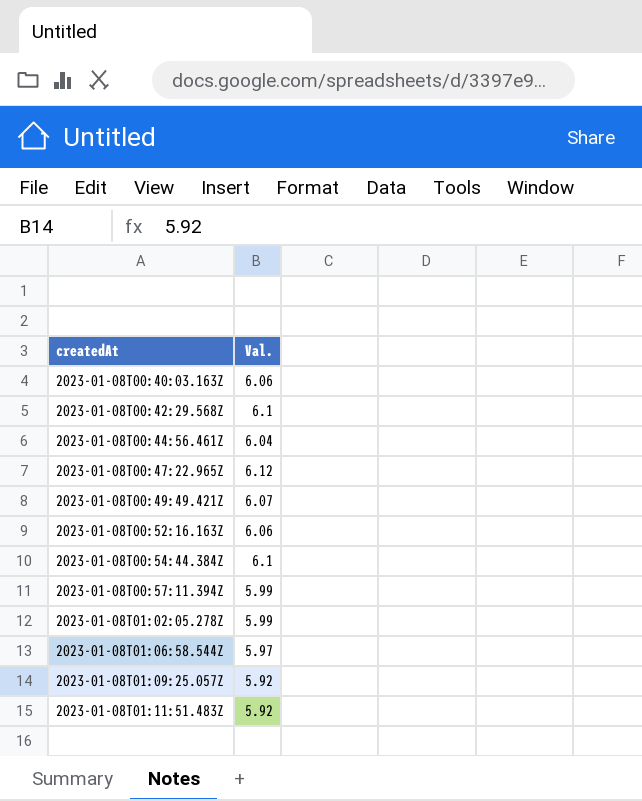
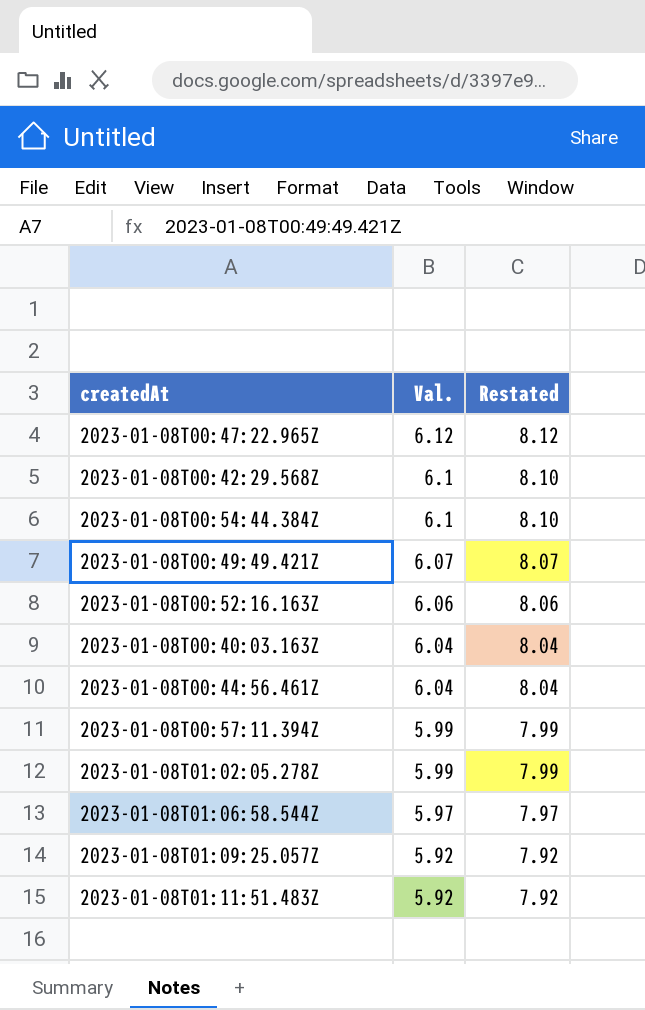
row order: createdAt ascending -> Val. descending
column Restated | formula: none -> [Val.] + 2
2023-01-08T00:40:03.163Z | Val.: 6.06 -> 6.04

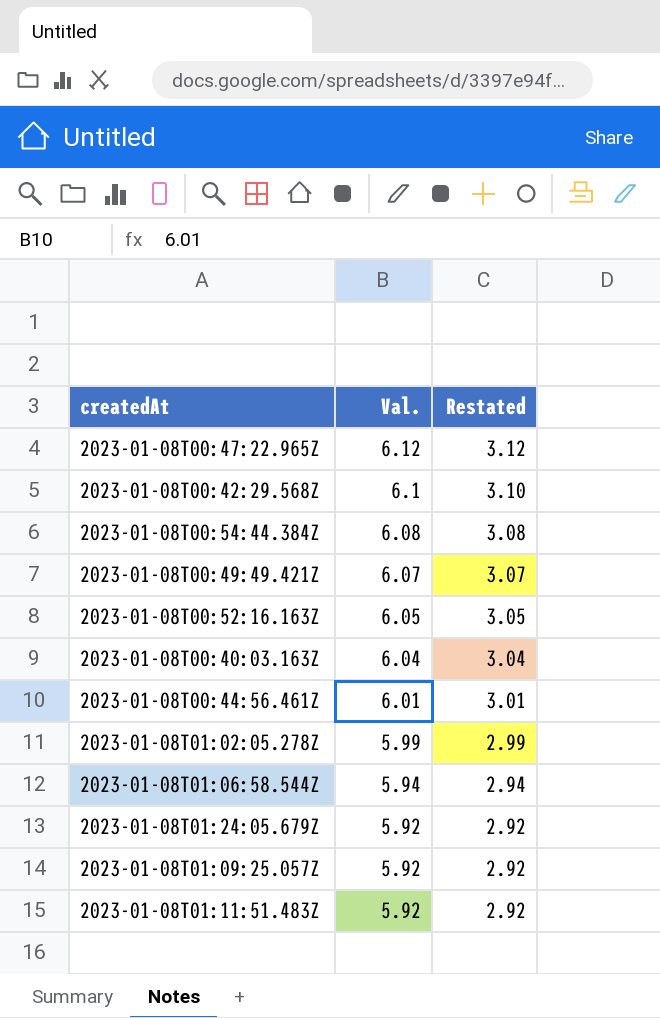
column Restated | formula: [Val.] + 2 -> [Val.] - 3
row 2023-01-08T00:57:11.394Z: 5.99 | 7.99 -> none
2023-01-08T00:54:44.384Z | Val.: 6.1 -> 6.08
2023-01-08T00:52:16.163Z | Val.: 6.06 -> 6.05
2023-01-08T00:44:56.461Z | Val.: 6.04 -> 6.01
2023-01-08T01:06:58.544Z | Val.: 5.97 -> 5.94
row 2023-01-08T01:24:05.679Z: none -> 5.92 | 2.92

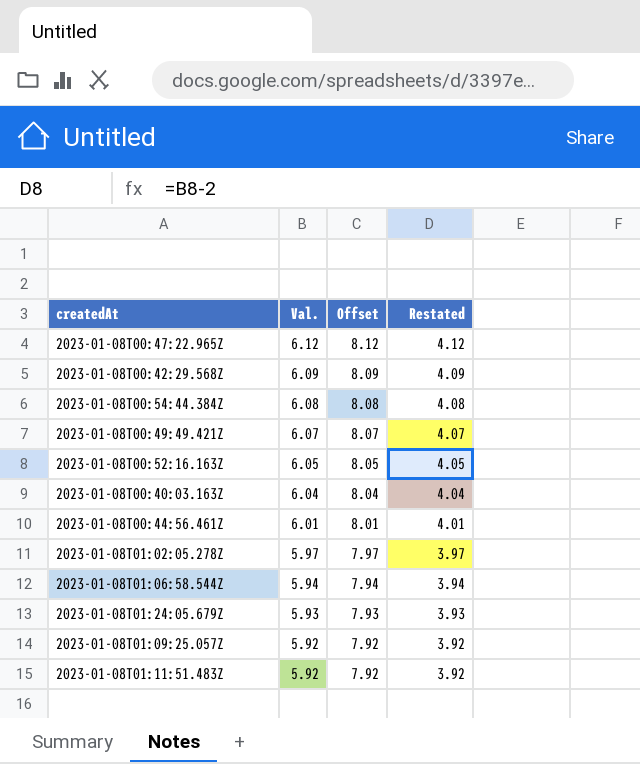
column Offset | formula: none -> [Val.] + 2
column Restated | formula: [Val.] - 3 -> [Val.] - 2
2023-01-08T00:42:29.568Z | Val.: 6.1 -> 6.09
2023-01-08T01:02:05.278Z | Val.: 5.99 -> 5.97
2023-01-08T01:24:05.679Z | Val.: 5.92 -> 5.93

